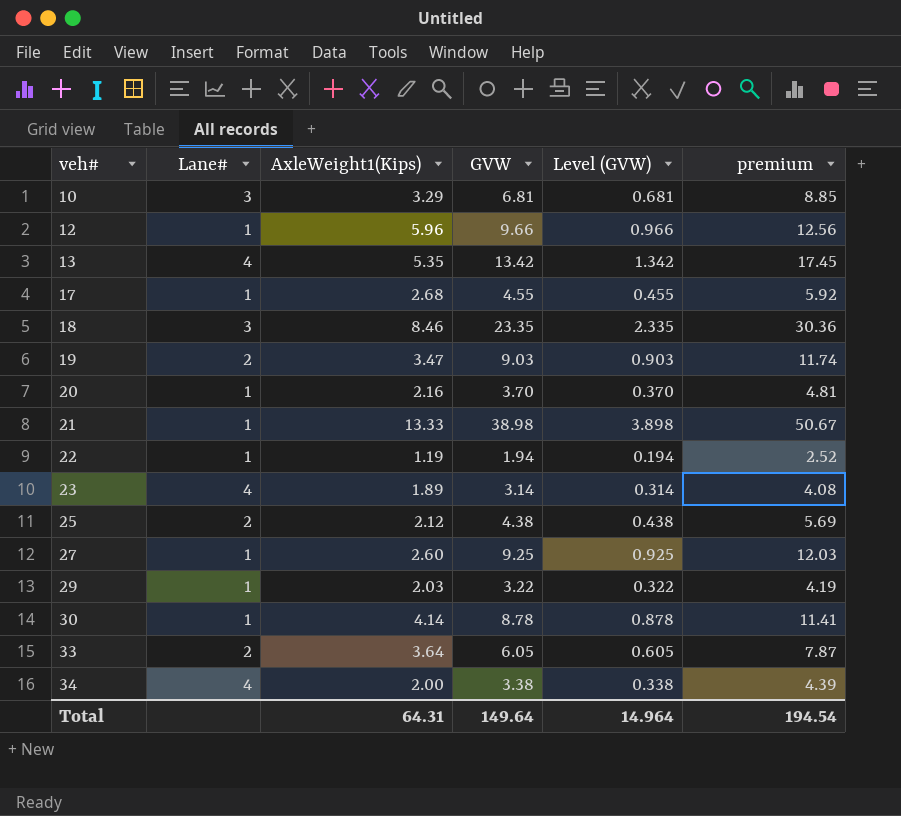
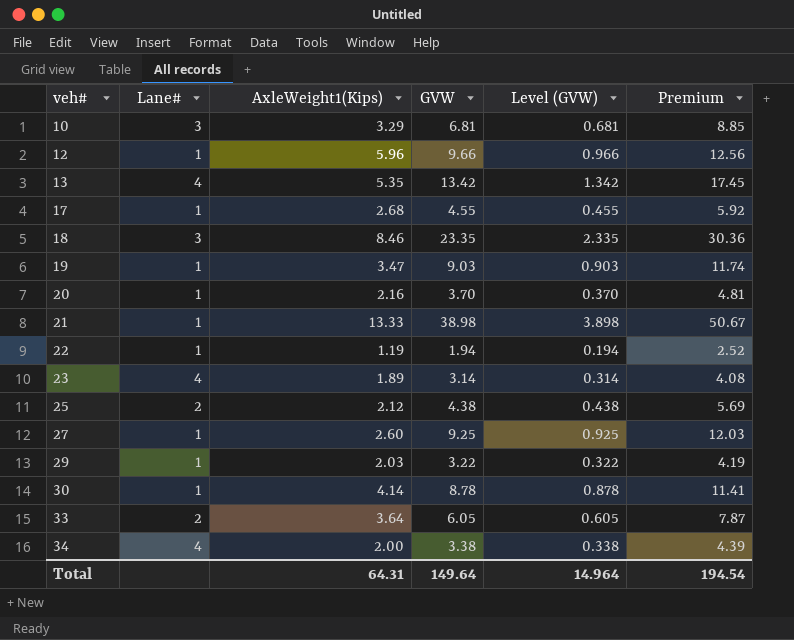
column name: premium -> Premium
19 | Lane#: 2 -> 1

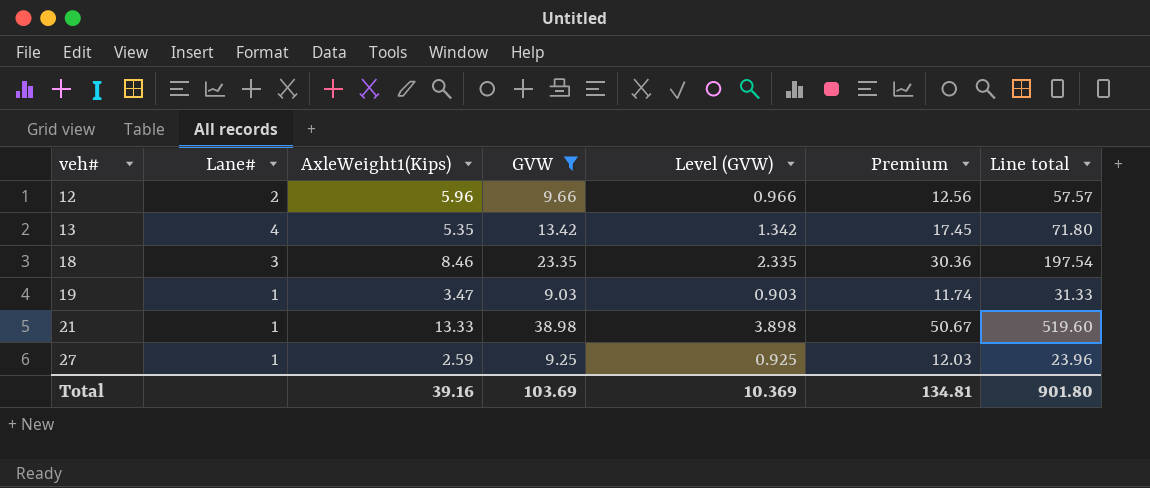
filter: none -> GVW >= 9.03
column Line total | formula: none -> [AxleWeight1(Kips)] * [GVW]
12 | Lane#: 1 -> 2
27 | AxleWeight1(Kips): 2.60 -> 2.59
Total | AxleWeight1(Kips): 64.31 -> 39.16
Total | GVW: 149.64 -> 103.69
Total | Level (GVW): 14.964 -> 10.369
Total | Premium: 194.54 -> 134.81

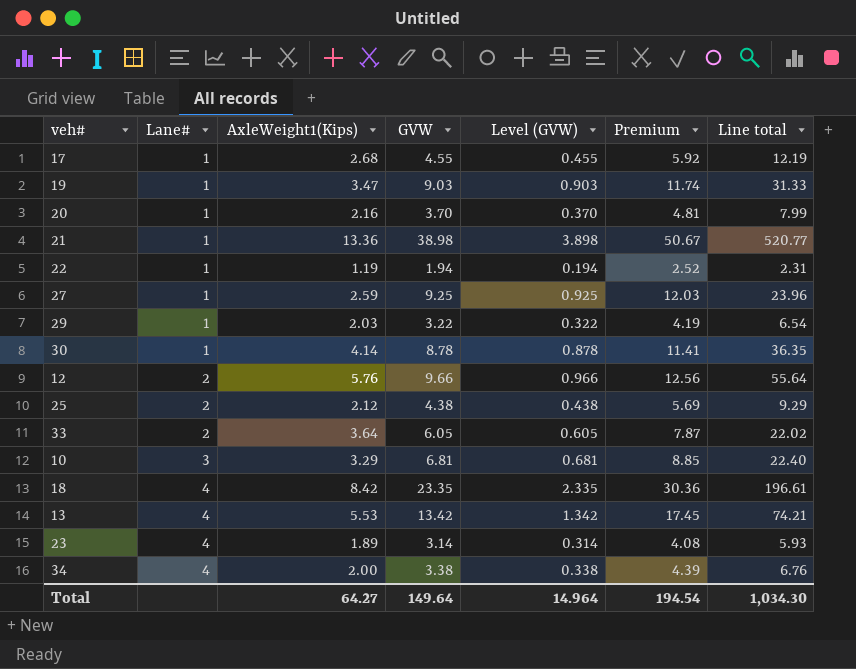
filter: GVW >= 9.03 -> none
row order: veh# ascending -> Lane# ascending
21 | AxleWeight1(Kips): 13.33 -> 13.36
21 | Line total: 519.60 -> 520.77
12 | AxleWeight1(Kips): 5.96 -> 5.76
12 | Line total: 57.57 -> 55.64
18 | Lane#: 3 -> 4
18 | AxleWeight1(Kips): 8.46 -> 8.42
18 | Line total: 197.54 -> 196.61
13 | AxleWeight1(Kips): 5.35 -> 5.53
13 | Line total: 71.80 -> 74.21
Total | AxleWeight1(Kips): 39.16 -> 64.27
Total | GVW: 103.69 -> 149.64
Total | Level (GVW): 10.369 -> 14.964
Total | Premium: 134.81 -> 194.54
Total | Line total: 901.80 -> 1,034.30

